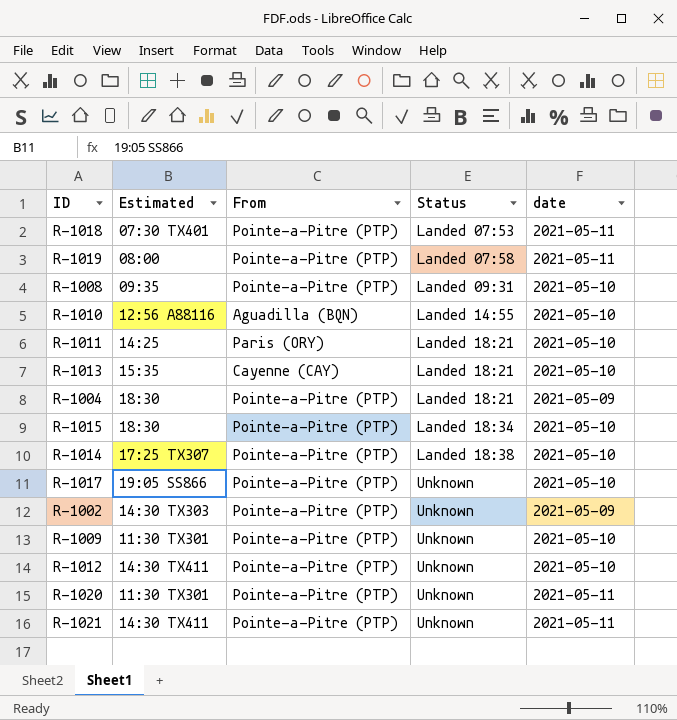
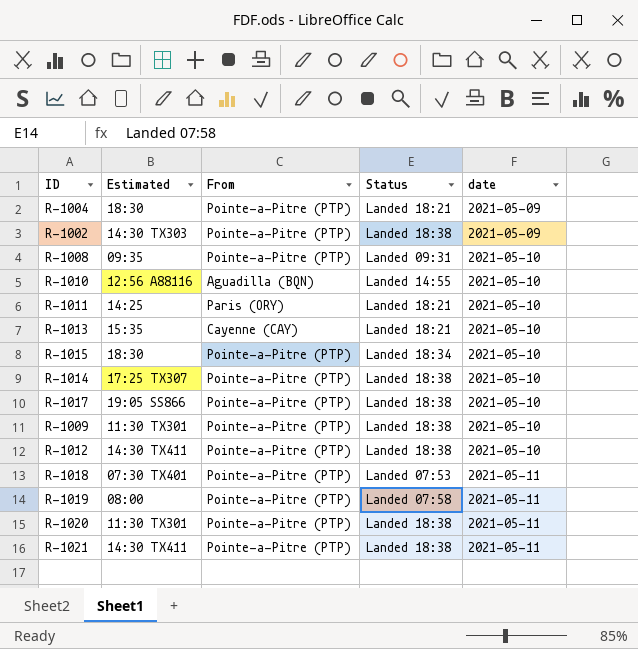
row order: Status ascending -> date ascending
R-1002 | Status: Unknown -> Landed 18:38
R-1017 | Status: Unknown -> Landed 18:38
R-1009 | Status: Unknown -> Landed 18:38
R-1012 | Status: Unknown -> Landed 18:38
R-1020 | Status: Unknown -> Landed 18:38
R-1021 | Status: Unknown -> Landed 18:38

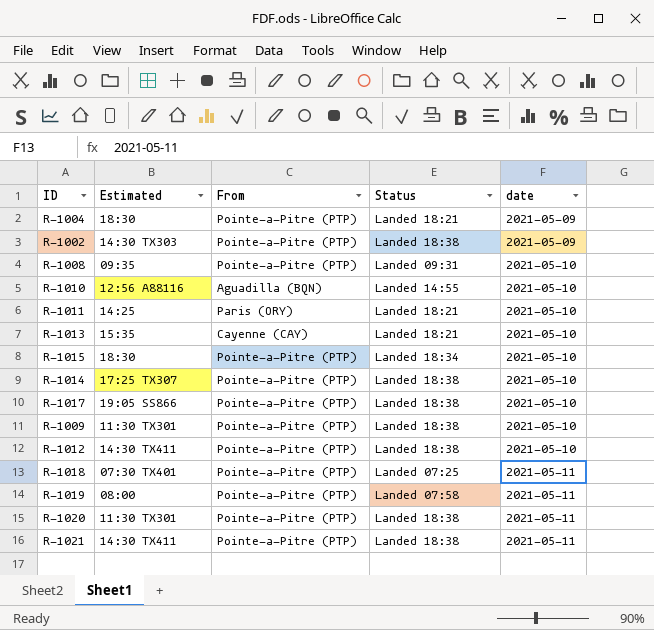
R-1018 | Status: Landed 07:53 -> Landed 07:25

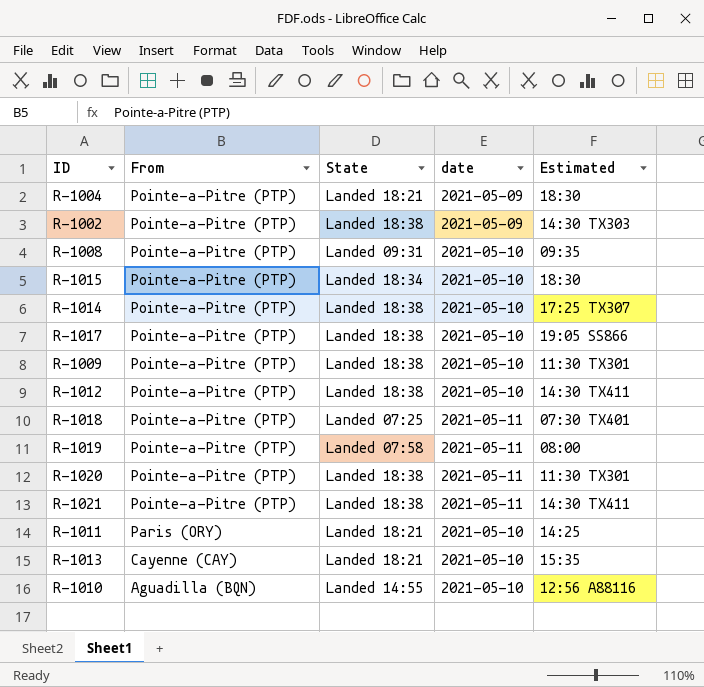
row order: date ascending -> From descending
column name: Status -> State
column Estimated | position: 2 -> 5

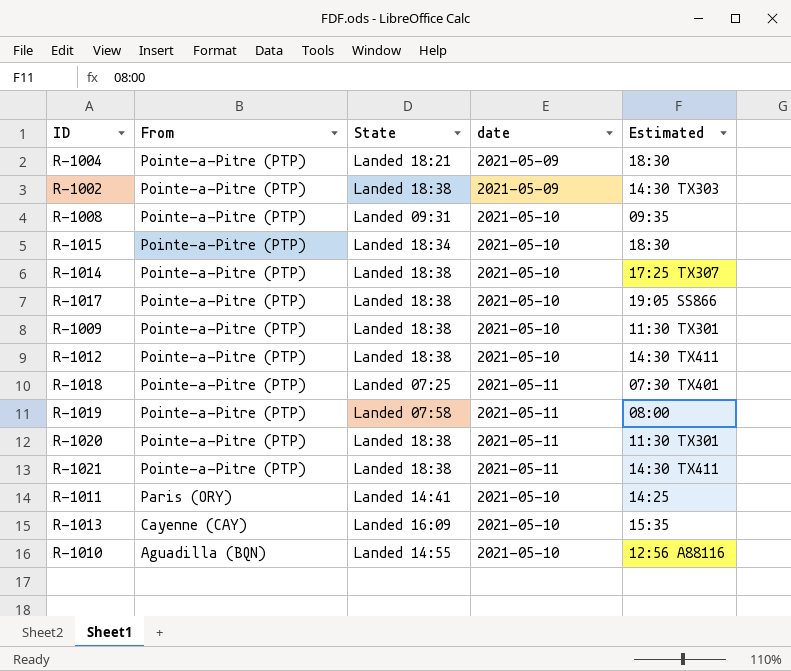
R-1011 | State: Landed 18:21 -> Landed 14:41
R-1013 | State: Landed 18:21 -> Landed 16:09

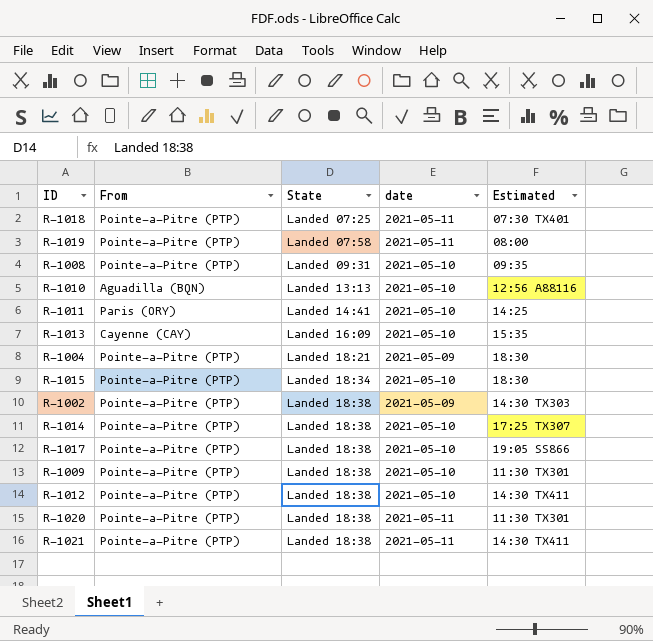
row order: From descending -> State ascending
R-1010 | State: Landed 14:55 -> Landed 13:13

